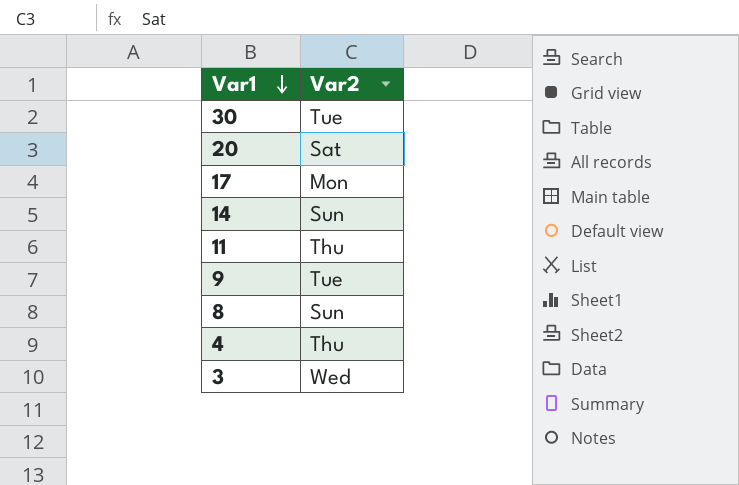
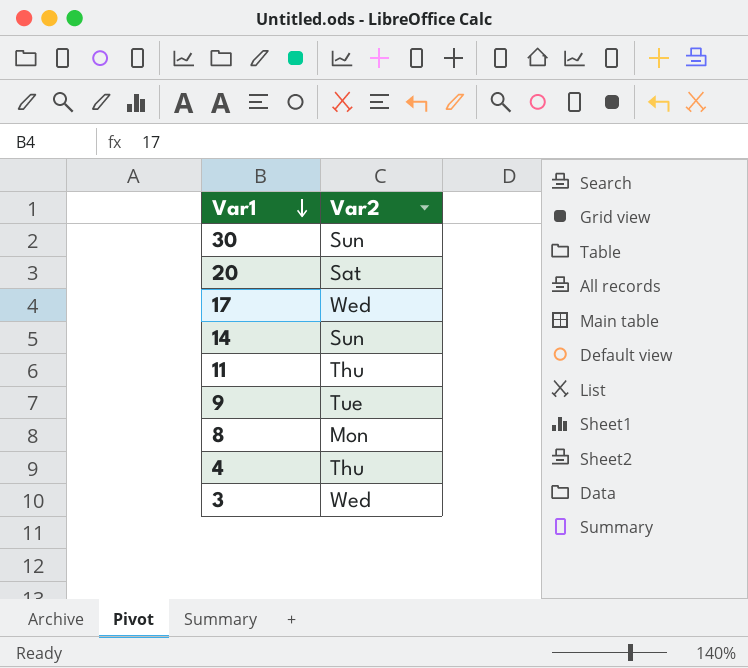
30 | Var2: Tue -> Sun
17 | Var2: Mon -> Wed
8 | Var2: Sun -> Mon

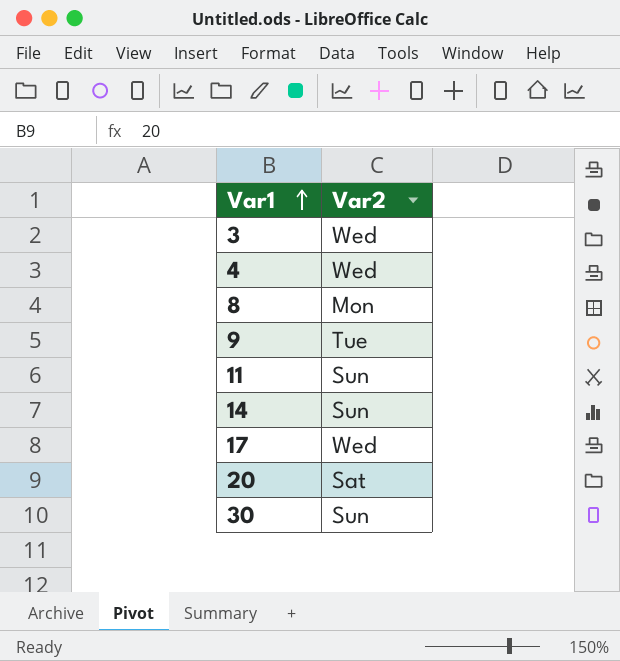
row order: Var1 descending -> Var1 ascending
4 | Var2: Thu -> Wed
11 | Var2: Thu -> Sun

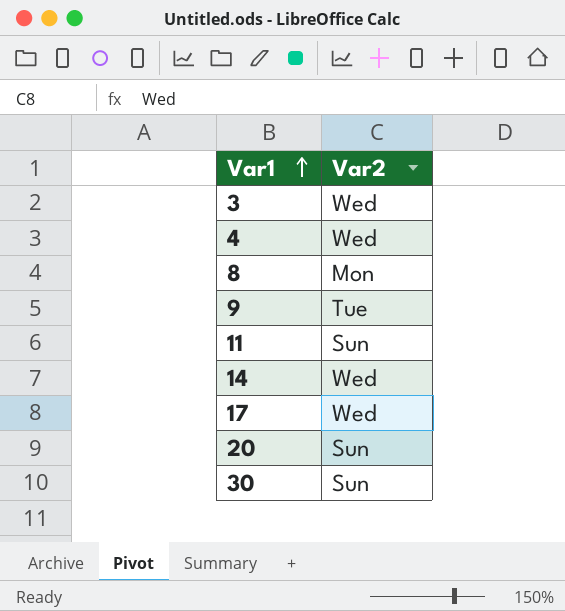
14 | Var2: Sun -> Wed
20 | Var2: Sat -> Sun

